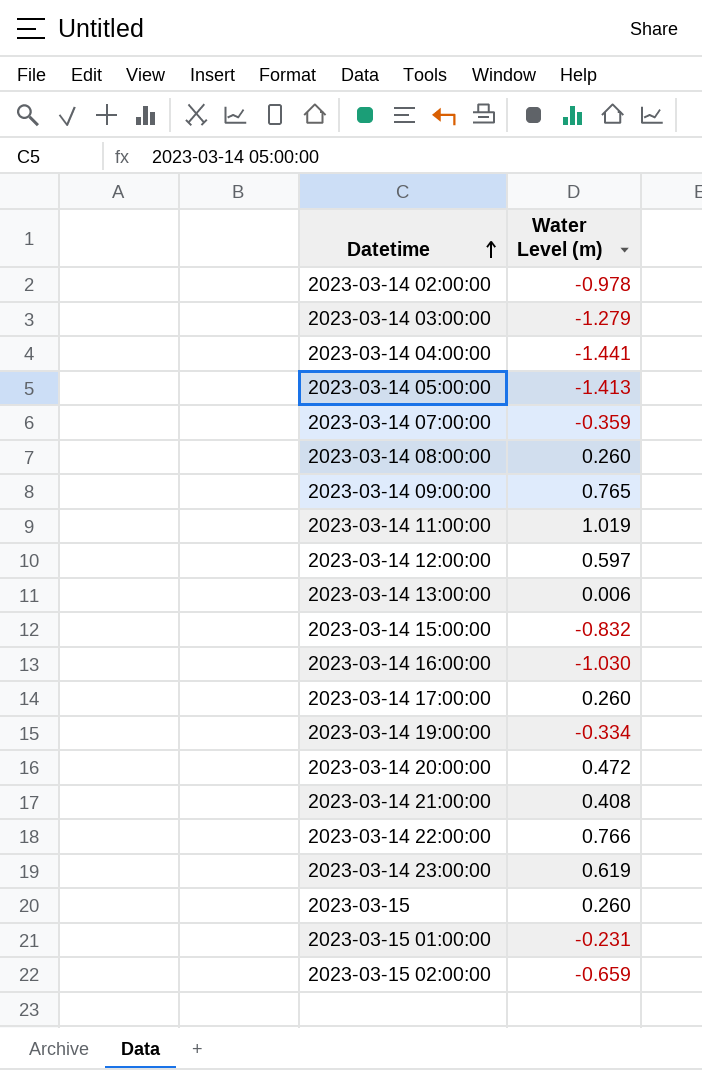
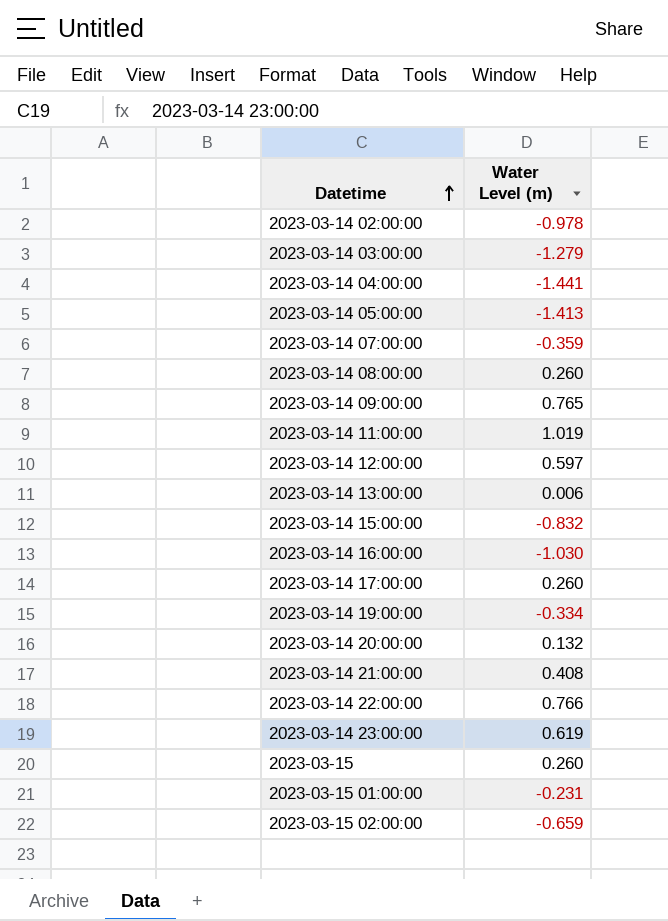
2023-03-14 20:00:00 | Water Level (m): 0.472 -> 0.132

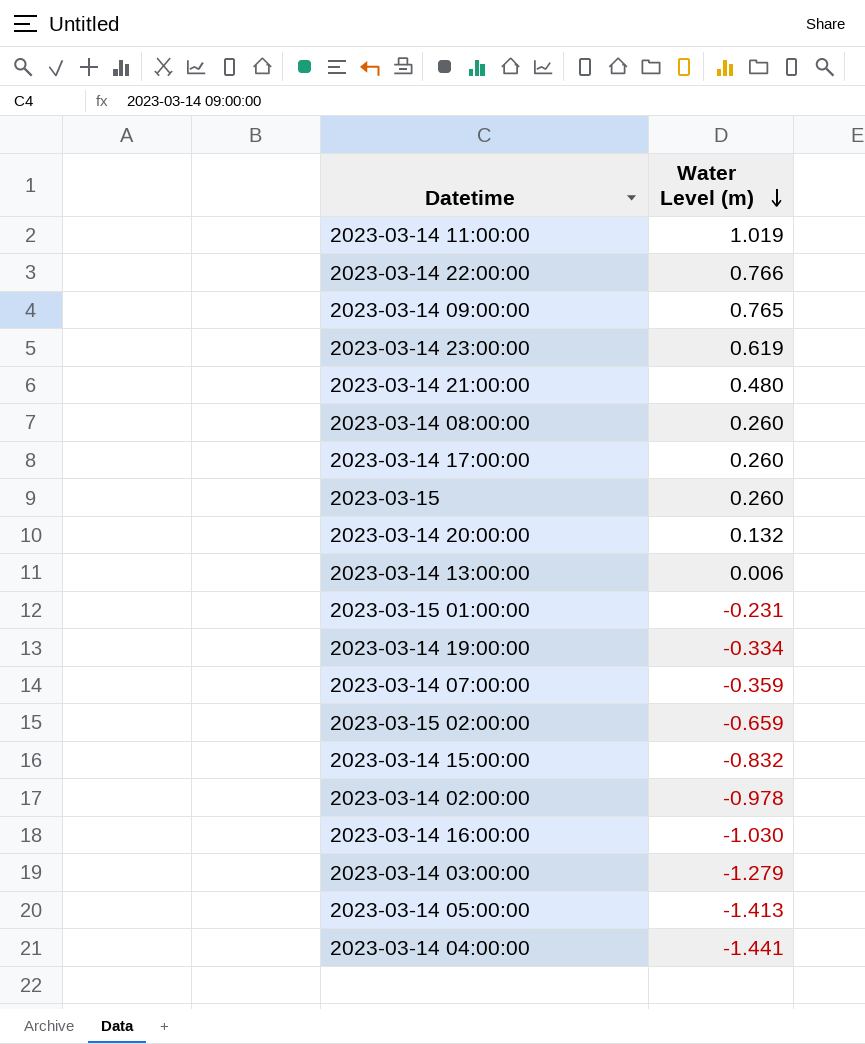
row order: Datetime ascending -> Water Level (m) descending
row 2023-03-14 12:00:00: 0.597 -> none
2023-03-14 21:00:00 | Water Level (m): 0.408 -> 0.480

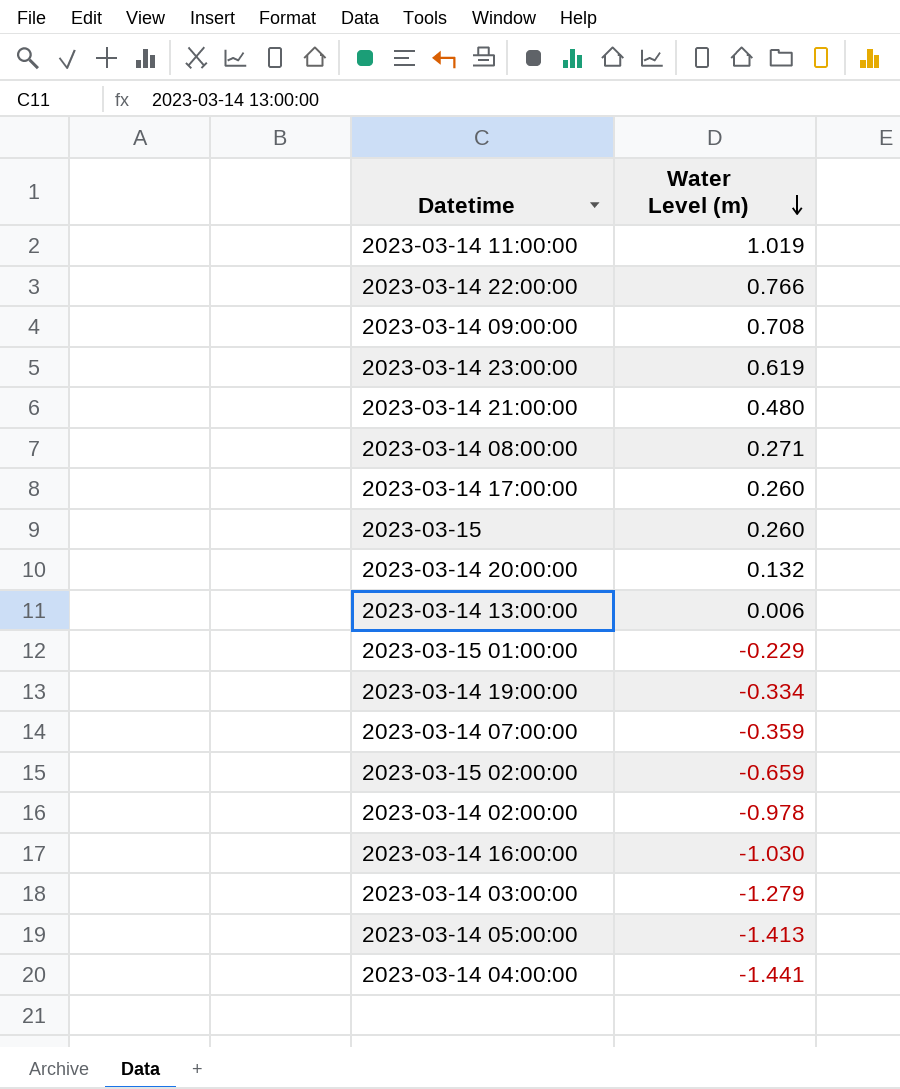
row 2023-03-14 15:00:00: -0.832 -> none
2023-03-14 09:00:00 | Water Level (m): 0.765 -> 0.708
2023-03-14 08:00:00 | Water Level (m): 0.260 -> 0.271
2023-03-15 01:00:00 | Water Level (m): -0.231 -> -0.229

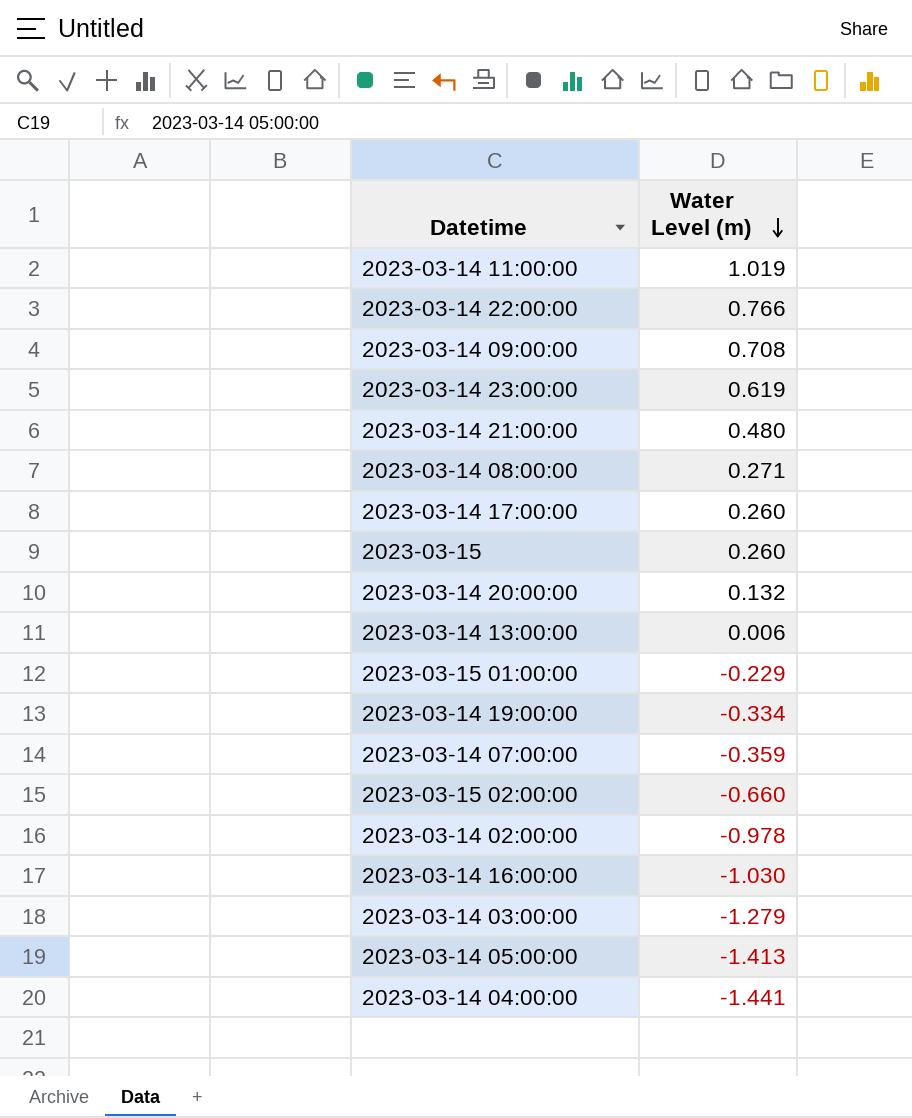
2023-03-15 02:00:00 | Water Level (m): -0.659 -> -0.660

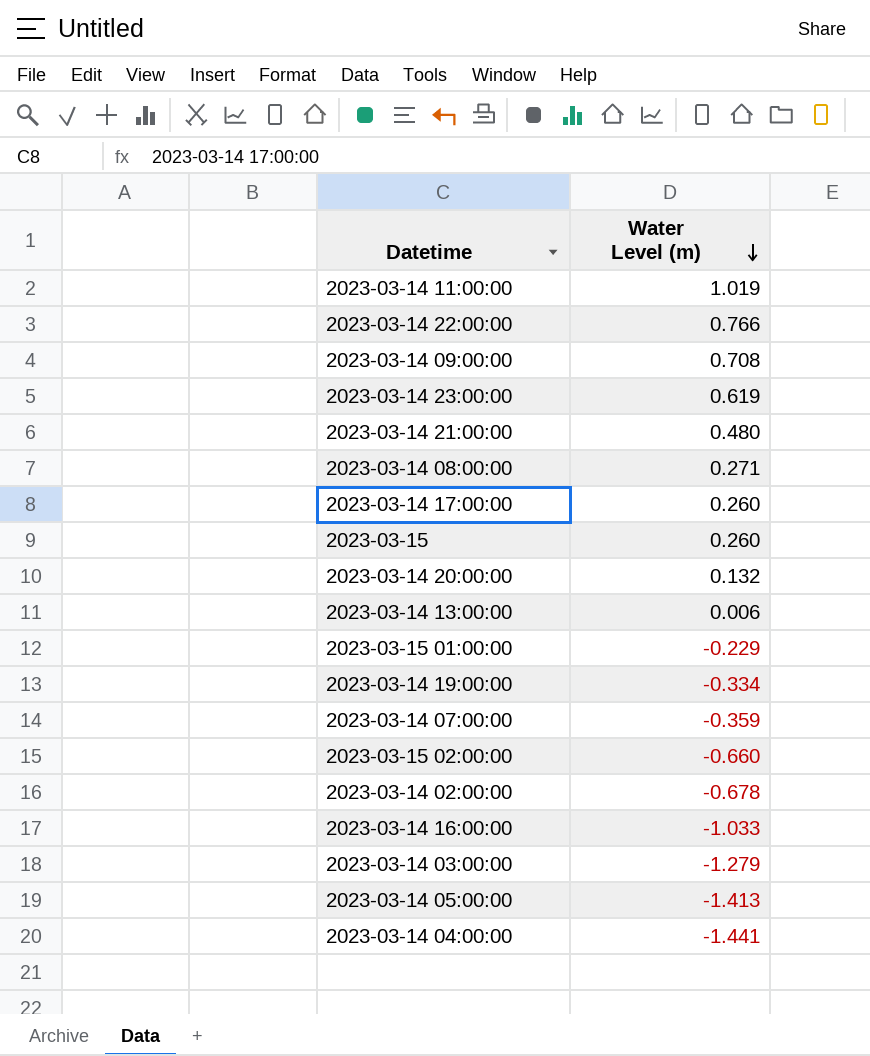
2023-03-14 02:00:00 | Water Level (m): -0.978 -> -0.678
2023-03-14 16:00:00 | Water Level (m): -1.030 -> -1.033

